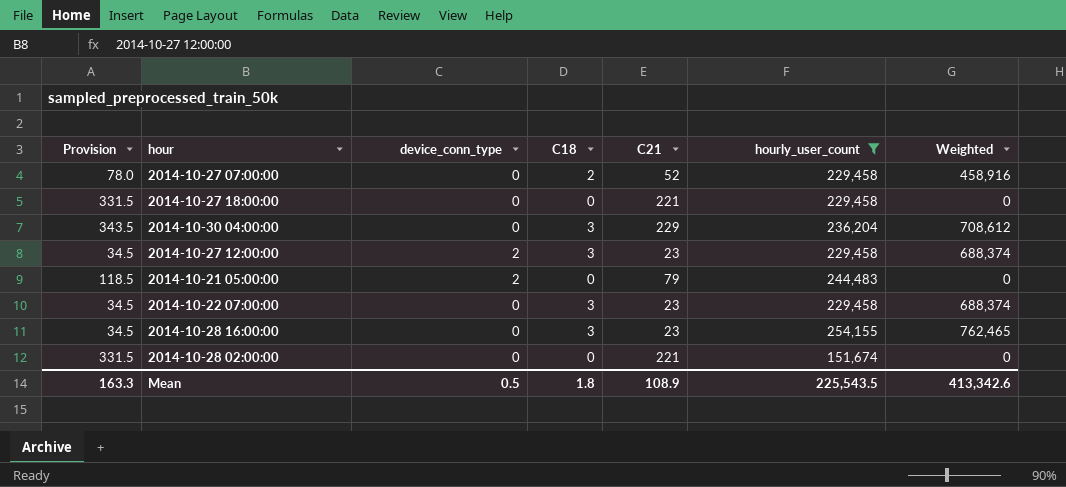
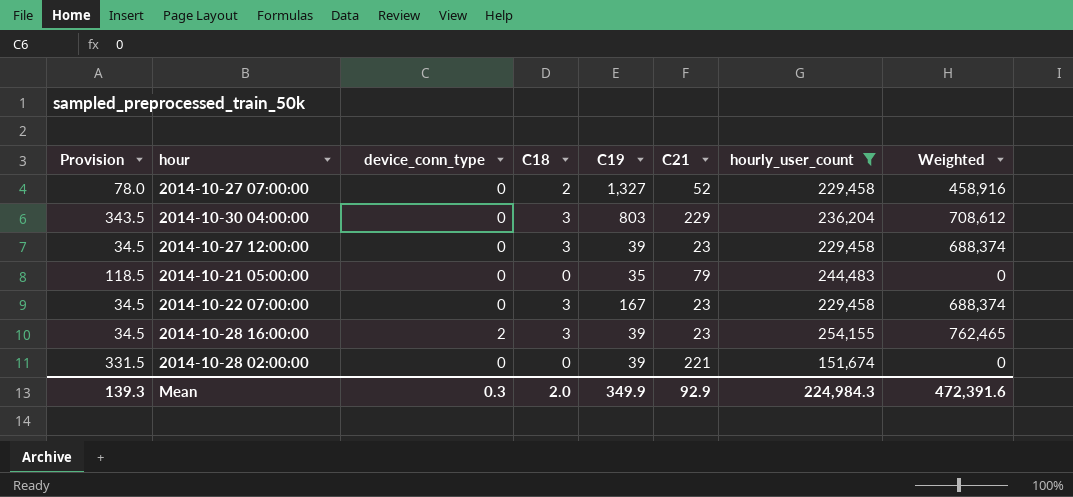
column C19 | position: none -> 5
row 2014-10-27 18:00:00: 331.5 | 0 | 0 | 221 | 229,458 | 0 -> none
2014-10-27 12:00:00 | device_conn_type: 2 -> 0
2014-10-21 05:00:00 | device_conn_type: 2 -> 0
2014-10-28 16:00:00 | device_conn_type: 0 -> 2
Mean | Provision: 163.3 -> 139.3
Mean | device_conn_type: 0.5 -> 0.3
Mean | C18: 1.8 -> 2.0
Mean | C21: 108.9 -> 92.9
Mean | hourly_user_count: 225,543.5 -> 224,984.3
Mean | Weighted: 413,342.6 -> 472,391.6

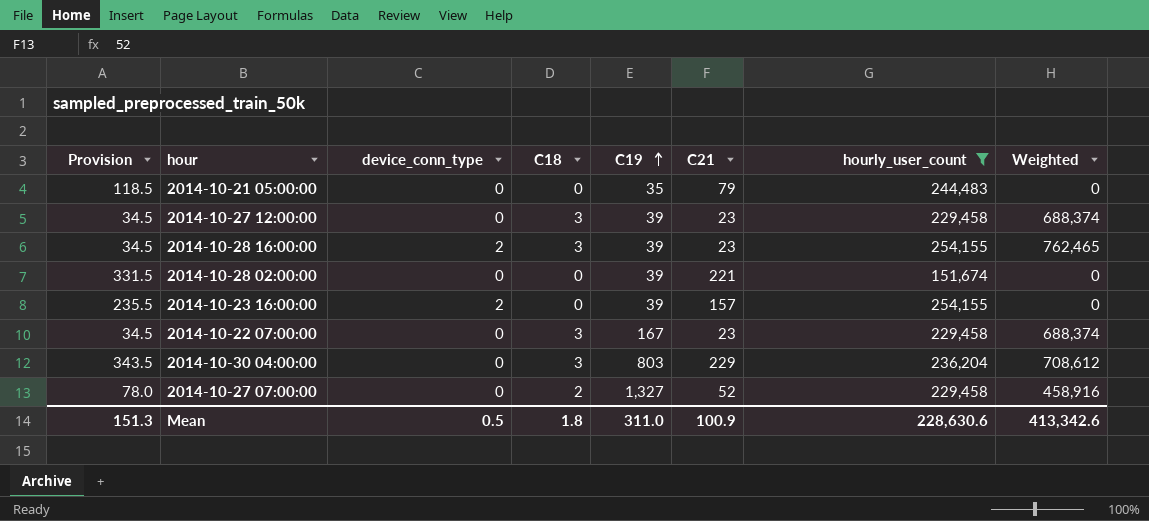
row order: none -> C19 ascending
row 2014-10-23 16:00:00: none -> 235.5 | 2 | 0 | 39 | 157 | 254,155 | 0
Mean | Provision: 139.3 -> 151.3
Mean | device_conn_type: 0.3 -> 0.5
Mean | C18: 2.0 -> 1.8
Mean | C19: 349.9 -> 311.0
Mean | C21: 92.9 -> 100.9
Mean | hourly_user_count: 224,984.3 -> 228,630.6
Mean | Weighted: 472,391.6 -> 413,342.6

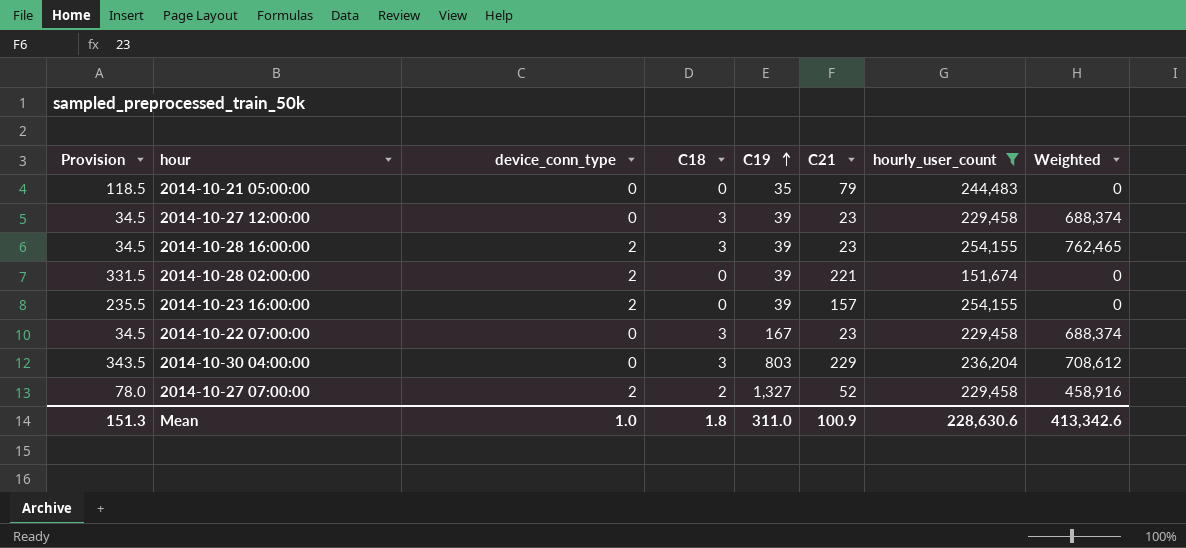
2014-10-28 02:00:00 | device_conn_type: 0 -> 2
2014-10-27 07:00:00 | device_conn_type: 0 -> 2
Mean | device_conn_type: 0.5 -> 1.0

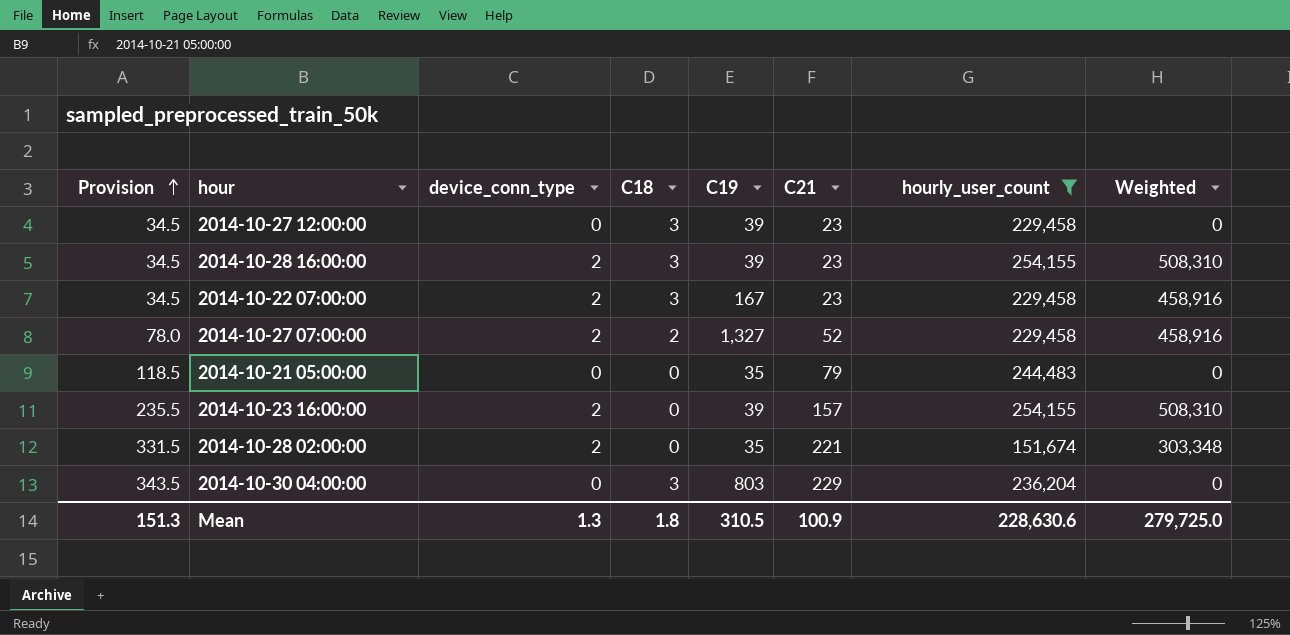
row order: C19 ascending -> Provision ascending
column Weighted | formula: [C18] * [hourly_user_count] -> [device_conn_type] * [hourly_user_count]
2014-10-22 07:00:00 | device_conn_type: 0 -> 2
2014-10-28 02:00:00 | C19: 39 -> 35
Mean | device_conn_type: 1.0 -> 1.3
Mean | C19: 311.0 -> 310.5
Mean | Weighted: 413,342.6 -> 279,725.0

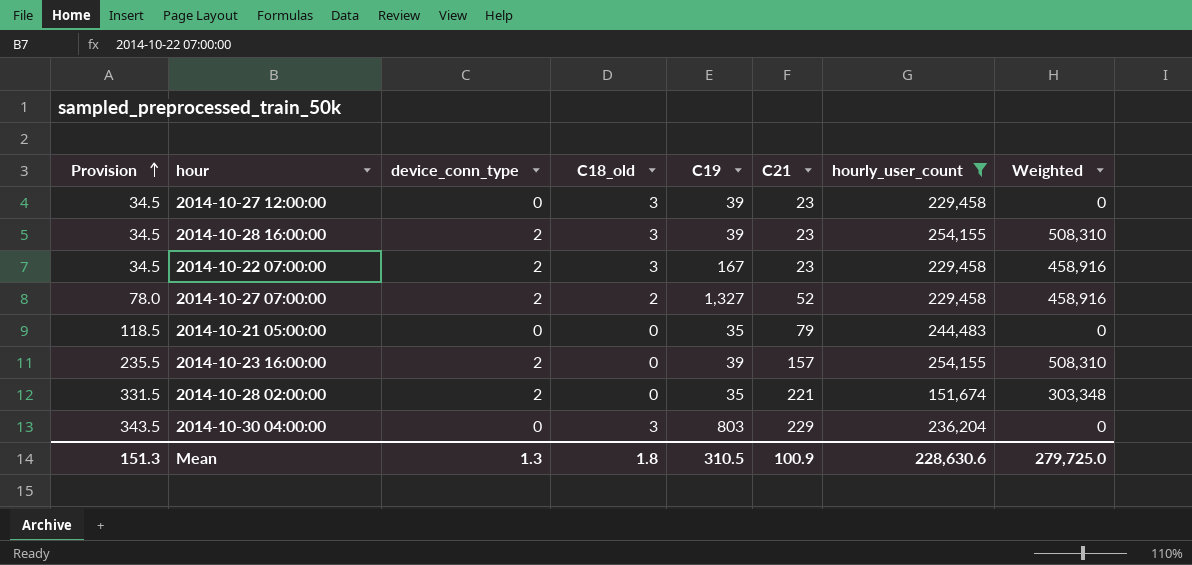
column name: C18 -> C18_old

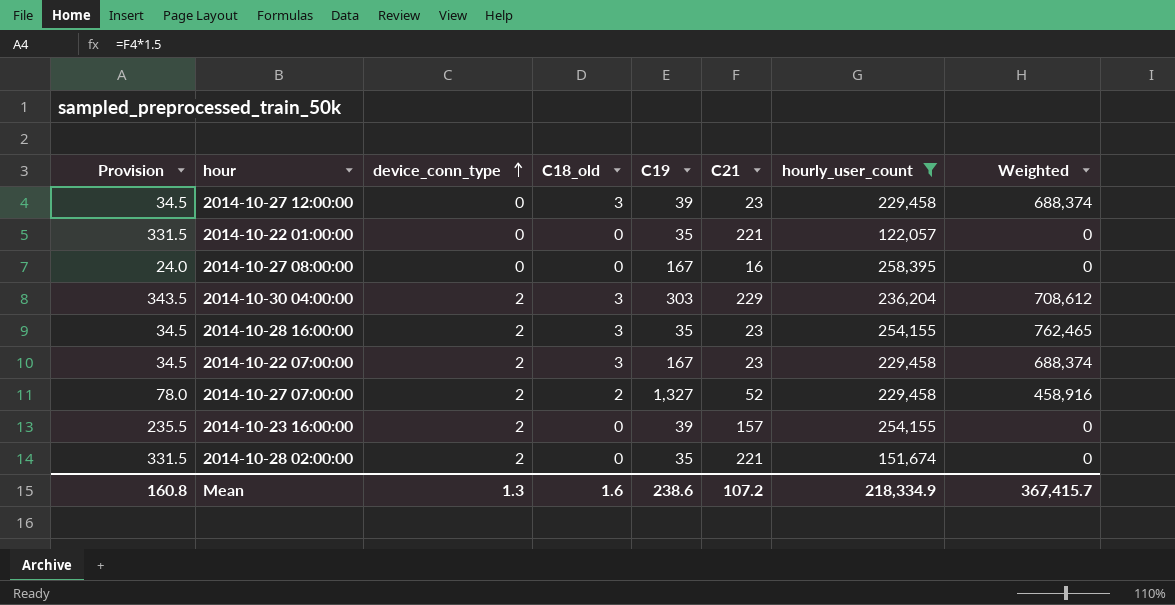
row order: Provision ascending -> device_conn_type ascending
column Weighted | formula: [device_conn_type] * [hourly_user_count] -> [C18_old] * [hourly_user_count]
row 2014-10-21 05:00:00: 118.5 | 0 | 0 | 35 | 79 | 244,483 | 0 -> none
row 2014-10-22 01:00:00: none -> 331.5 | 0 | 0 | 35 | 221 | 122,057 | 0
row 2014-10-27 08:00:00: none -> 24.0 | 0 | 0 | 167 | 16 | 258,395 | 0
2014-10-30 04:00:00 | device_conn_type: 0 -> 2
2014-10-30 04:00:00 | C19: 803 -> 303
2014-10-28 16:00:00 | C19: 39 -> 35
Mean | Provision: 151.3 -> 160.8
Mean | C18_old: 1.8 -> 1.6
Mean | C19: 310.5 -> 238.6
Mean | C21: 100.9 -> 107.2
Mean | hourly_user_count: 228,630.6 -> 218,334.9
Mean | Weighted: 279,725.0 -> 367,415.7

